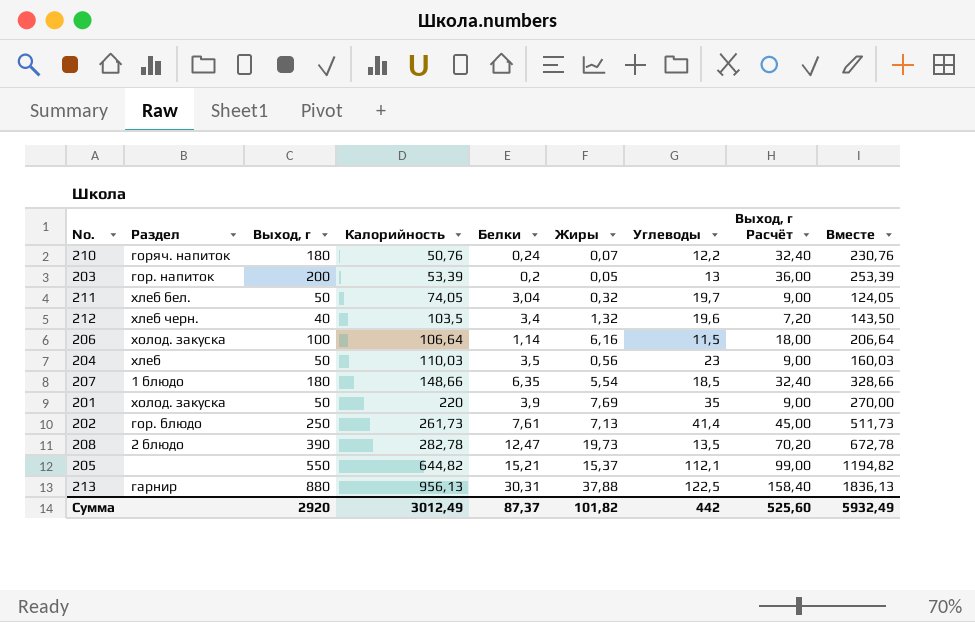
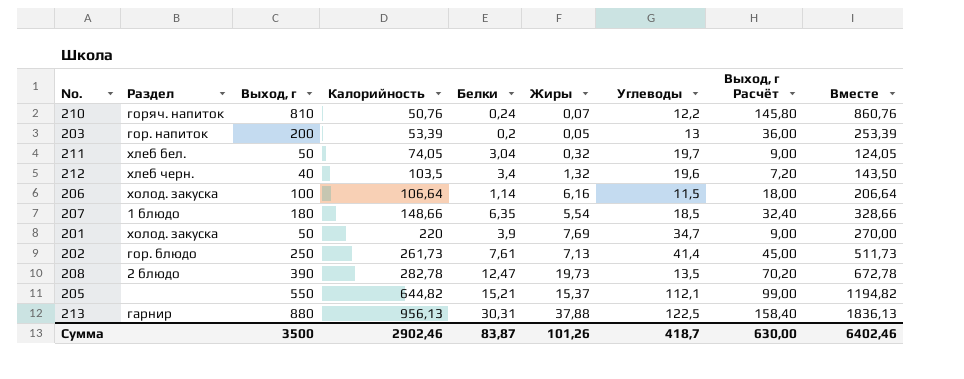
row 204: хлеб | 50 | 110,03 | 3,5 | 0,56 | 23 | 9,00 | 160,03 -> none
210 | Выход, г: 180 -> 810
210 | Выход, г Расчёт: 32,40 -> 145,80
210 | Вместе: 230,76 -> 860,76
201 | Углеводы: 35 -> 34,7
Сумма | Выход, г: 2920 -> 3500
Сумма | Калорийность: 3012,49 -> 2902,46
Сумма | Белки: 87,37 -> 83,87
Сумма | Жиры: 101,82 -> 101,26
Сумма | Углеводы: 442 -> 418,7
Сумма | Выход, г Расчёт: 525,60 -> 630,00
Сумма | Вместе: 5932,49 -> 6402,46

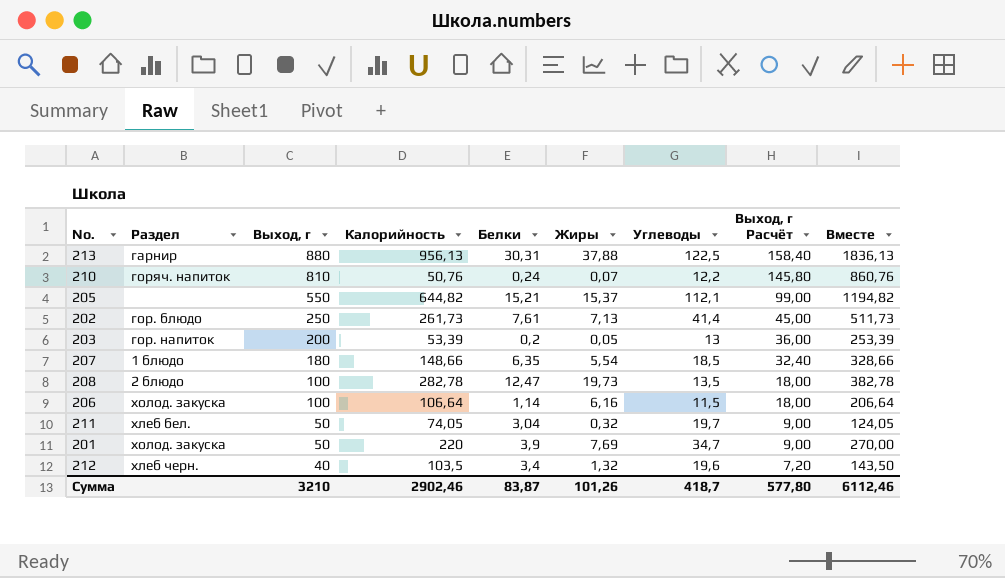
row order: Калорийность ascending -> Выход, г descending
208 | Выход, г: 390 -> 100
208 | Выход, г Расчёт: 70,20 -> 18,00
208 | Вместе: 672,78 -> 382,78
Сумма | Выход, г: 3500 -> 3210
Сумма | Выход, г Расчёт: 630,00 -> 577,80
Сумма | Вместе: 6402,46 -> 6112,46

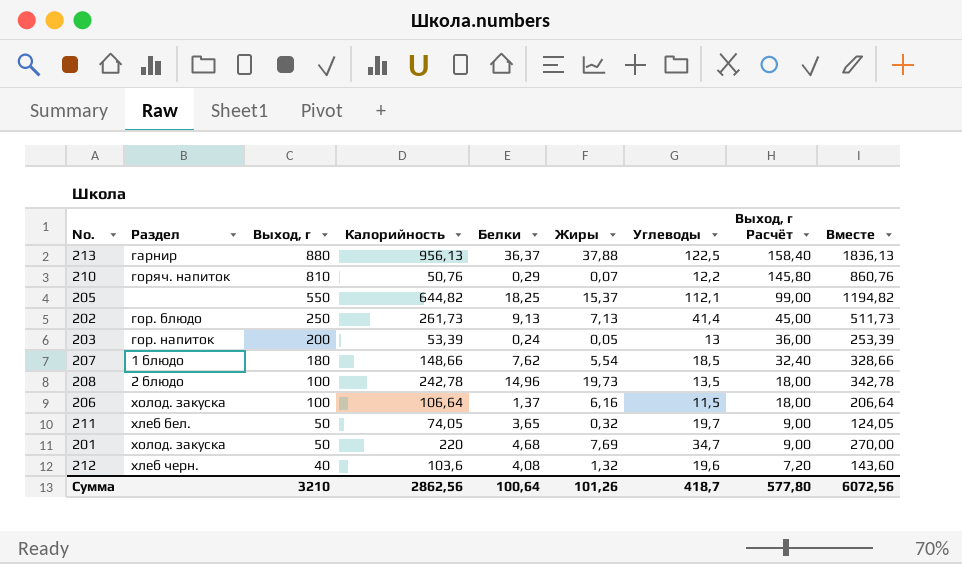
213 | Белки: 30,31 -> 36,37
210 | Белки: 0,24 -> 0,29
205 | Белки: 15,21 -> 18,25
202 | Белки: 7,61 -> 9,13
203 | Белки: 0,2 -> 0,24
207 | Белки: 6,35 -> 7,62
208 | Калорийность: 282,78 -> 242,78
208 | Белки: 12,47 -> 14,96
208 | Вместе: 382,78 -> 342,78
206 | Белки: 1,14 -> 1,37
211 | Белки: 3,04 -> 3,65
201 | Белки: 3,9 -> 4,68
212 | Калорийность: 103,5 -> 103,6
212 | Белки: 3,4 -> 4,08
212 | Вместе: 143,50 -> 143,60
Сумма | Калорийность: 2902,46 -> 2862,56
Сумма | Белки: 83,87 -> 100,64
Сумма | Вместе: 6112,46 -> 6072,56

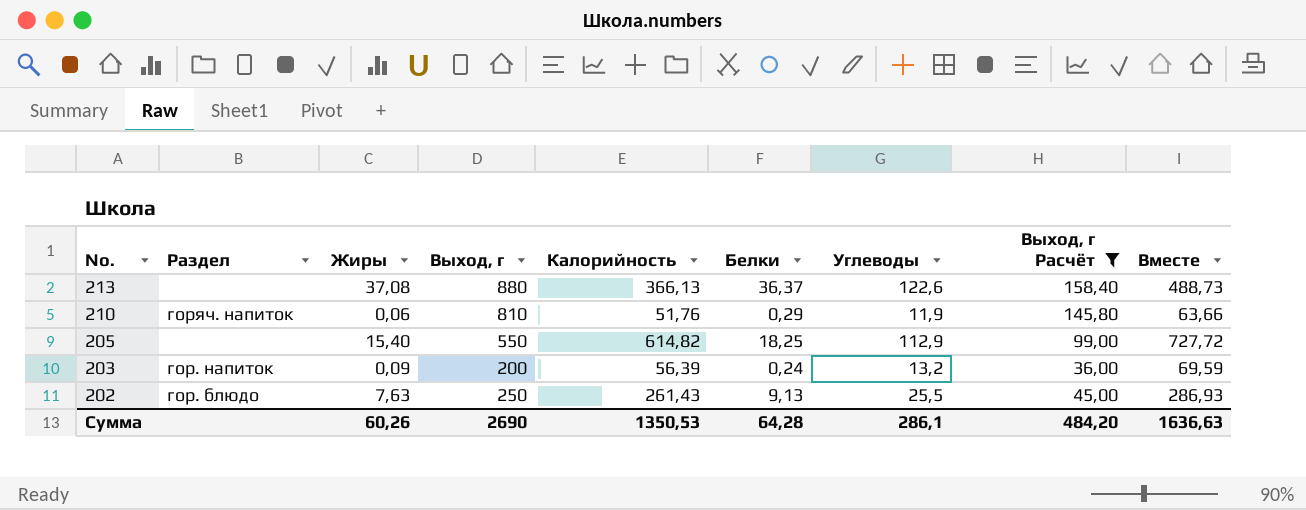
filter: none -> Выход, г Расчёт >= 36,00
row order: Выход, г descending -> No. descending
column Жиры | position: 6 -> 3
column Вместе | formula: [Выход, г] + [Калорийность] -> [Калорийность] + [Углеводы]
213 | Раздел: гарнир -> none
213 | Жиры: 37,88 -> 37,08
213 | Калорийность: 956,13 -> 366,13
213 | Углеводы: 122,5 -> 122,6
210 | Жиры: 0,07 -> 0,06
210 | Калорийность: 50,76 -> 51,76
210 | Углеводы: 12,2 -> 11,9
205 | Жиры: 15,37 -> 15,40
205 | Калорийность: 644,82 -> 614,82
205 | Углеводы: 112,1 -> 112,9
203 | Жиры: 0,05 -> 0,09
203 | Калорийность: 53,39 -> 56,39
203 | Углеводы: 13 -> 13,2
202 | Жиры: 7,13 -> 7,63
202 | Калорийность: 261,73 -> 261,43
202 | Углеводы: 41,4 -> 25,5
Сумма | Жиры: 101,26 -> 60,26
Сумма | Выход, г: 3210 -> 2690
Сумма | Калорийность: 2862,56 -> 1350,53
Сумма | Белки: 100,64 -> 64,28
Сумма | Углеводы: 418,7 -> 286,1
Сумма | Выход, г Расчёт: 577,80 -> 484,20
Сумма | Вместе: 6072,56 -> 1636,63

